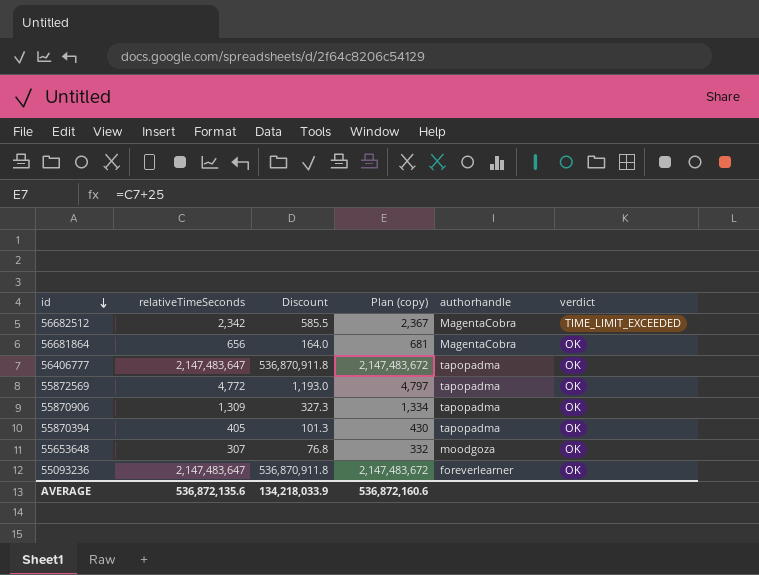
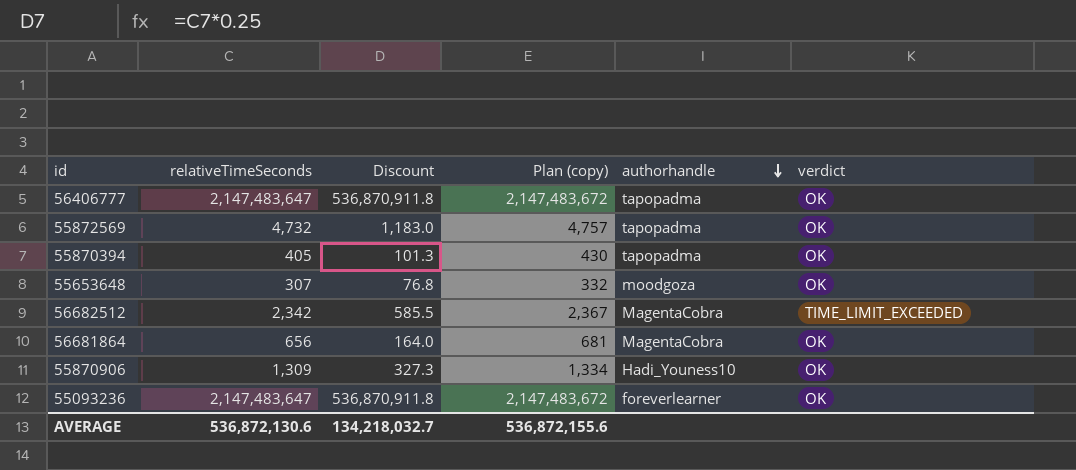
row order: id descending -> authorhandle descending
55872569 | relativeTimeSeconds: 4,772 -> 4,732
55872569 | Discount: 1,193.0 -> 1,183.0
55872569 | Plan (copy): 4,797 -> 4,757
55870906 | authorhandle: tapopadma -> Hadi_Youness10
AVERAGE | relativeTimeSeconds: 536,872,135.6 -> 536,872,130.6
AVERAGE | Discount: 134,218,033.9 -> 134,218,032.7
AVERAGE | Plan (copy): 536,872,160.6 -> 536,872,155.6

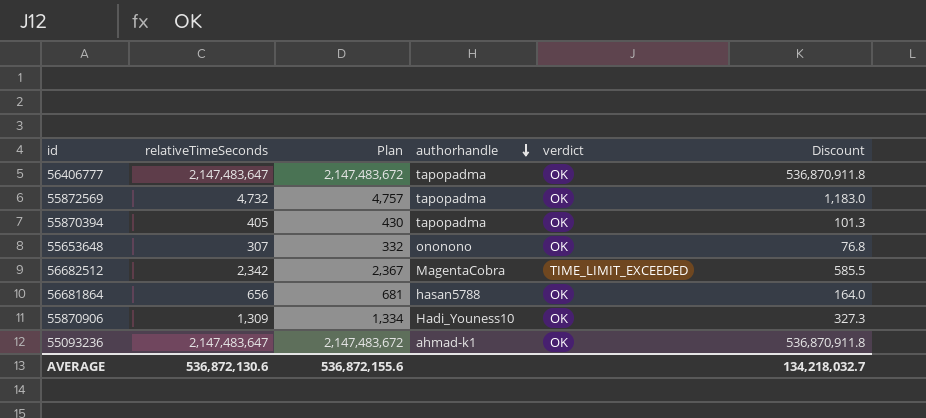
column name: Plan (copy) -> Plan
column Discount | position: 3 -> 6
55653648 | authorhandle: moodgoza -> ononono
56681864 | authorhandle: MagentaCobra -> hasan5788
55093236 | authorhandle: foreverlearner -> ahmad-k1

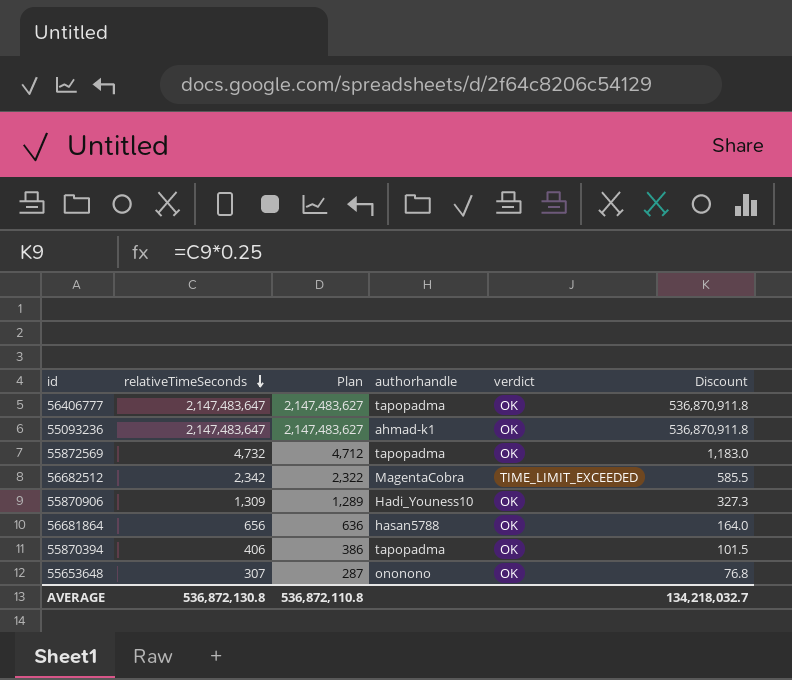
row order: authorhandle descending -> relativeTimeSeconds descending
column Plan | formula: [relativeTimeSeconds] + 25 -> [relativeTimeSeconds] - 20
55870394 | relativeTimeSeconds: 405 -> 406
55870394 | Discount: 101.3 -> 101.5
AVERAGE | relativeTimeSeconds: 536,872,130.6 -> 536,872,130.8
AVERAGE | Plan: 536,872,155.6 -> 536,872,110.8

